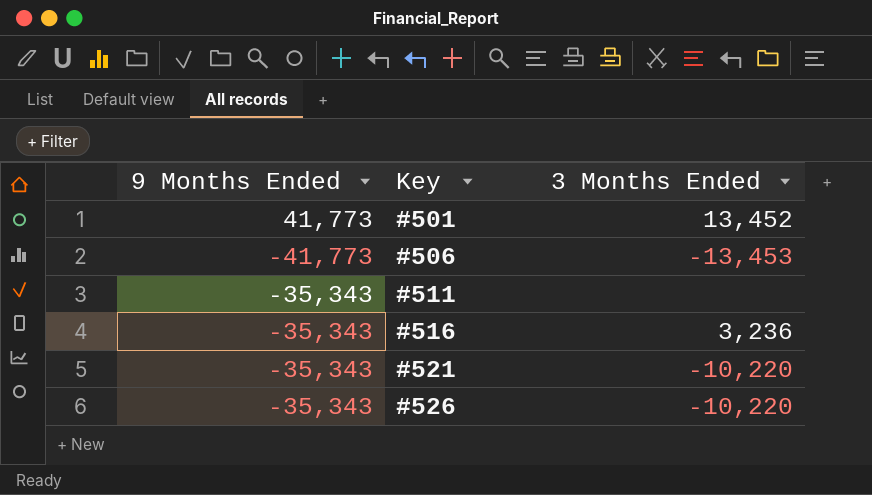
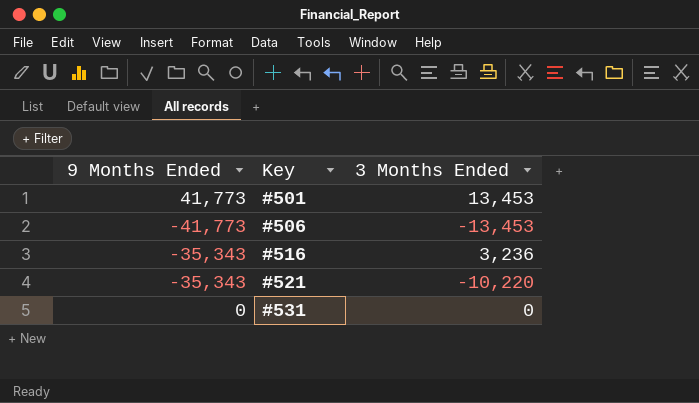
row #511: -35,343 | none -> none
row #526: -35,343 | -10,220 -> none
#501 | 3 Months Ended: 13,452 -> 13,453
row #531: none -> 0 | 0

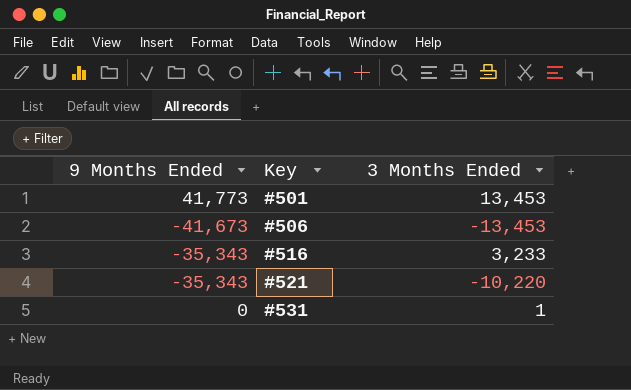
#506 | 9 Months Ended: -41,773 -> -41,673
#516 | 3 Months Ended: 3,236 -> 3,233
#531 | 3 Months Ended: 0 -> 1

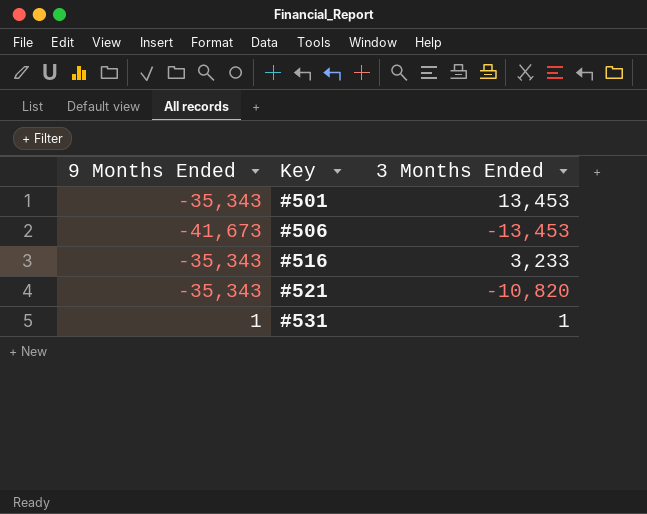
#501 | 9 Months Ended: 41,773 -> -35,343
#521 | 3 Months Ended: -10,220 -> -10,820
#531 | 9 Months Ended: 0 -> 1

